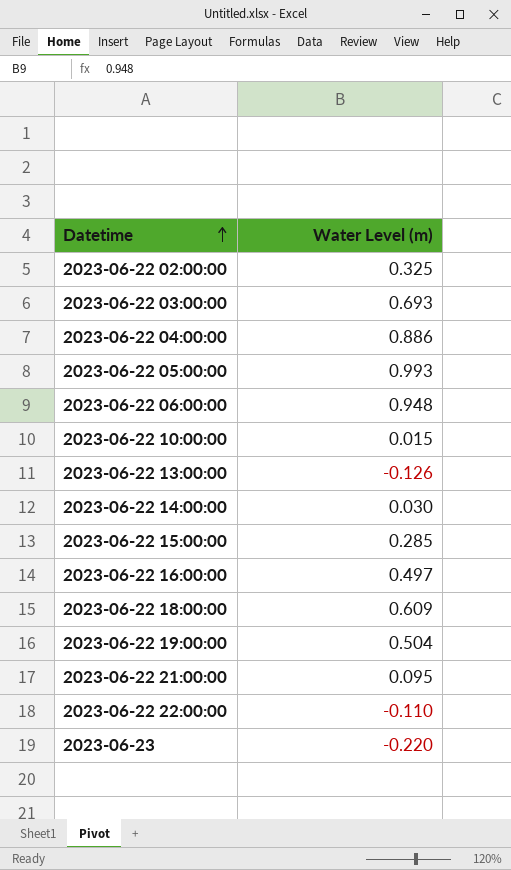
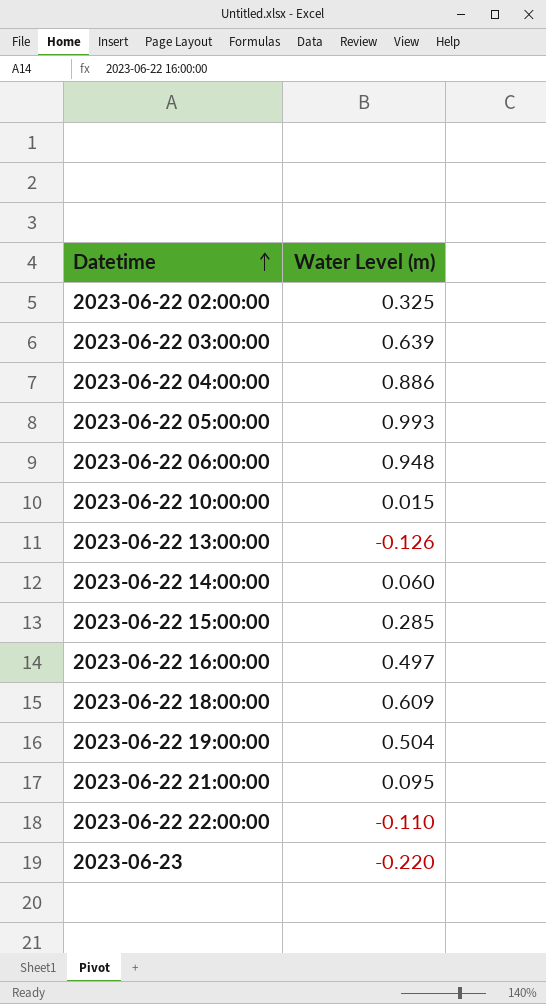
2023-06-22 03:00:00 | Water Level (m): 0.693 -> 0.639
2023-06-22 14:00:00 | Water Level (m): 0.030 -> 0.060

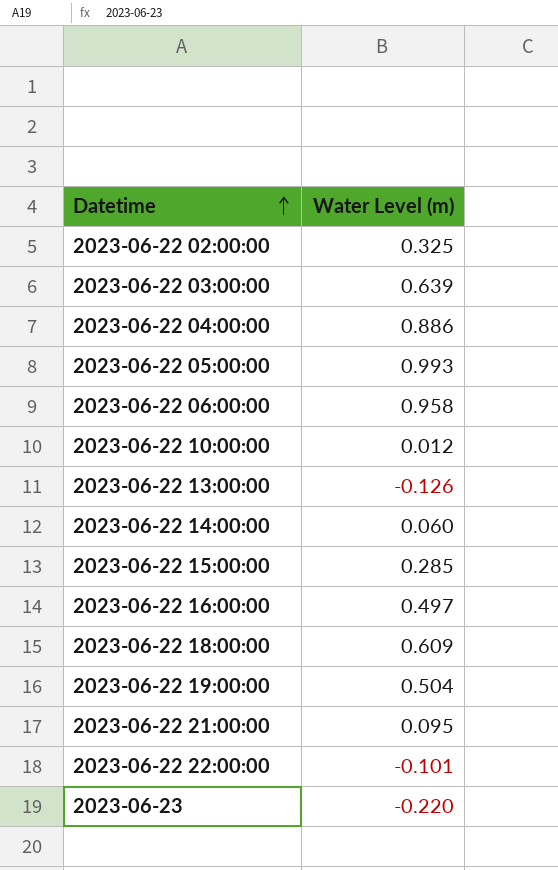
2023-06-22 06:00:00 | Water Level (m): 0.948 -> 0.958
2023-06-22 10:00:00 | Water Level (m): 0.015 -> 0.012
2023-06-22 22:00:00 | Water Level (m): -0.110 -> -0.101

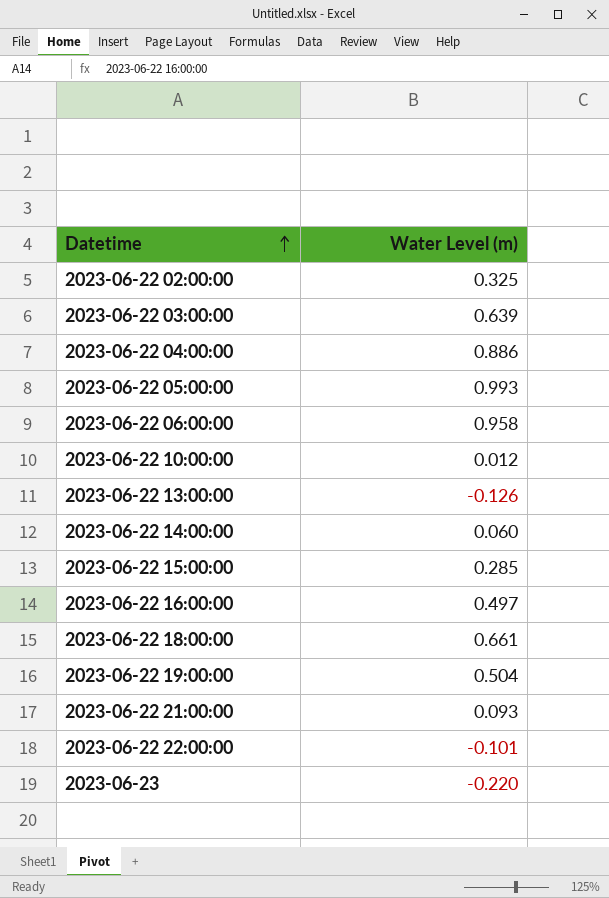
2023-06-22 18:00:00 | Water Level (m): 0.609 -> 0.661
2023-06-22 21:00:00 | Water Level (m): 0.095 -> 0.093

